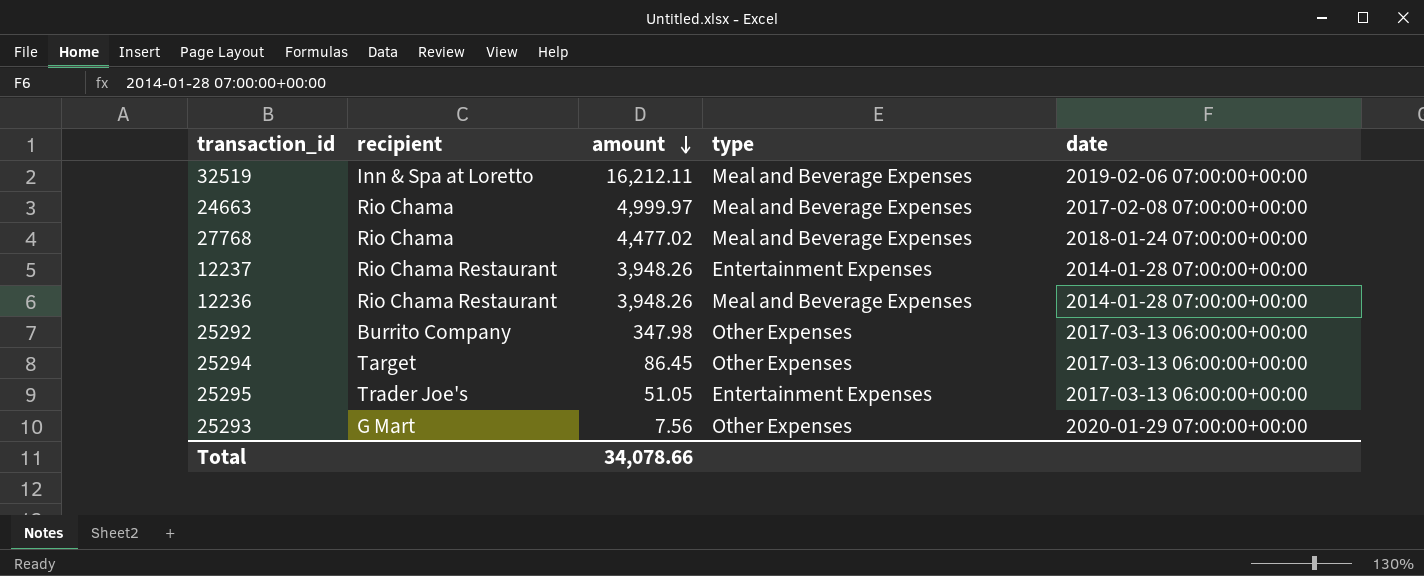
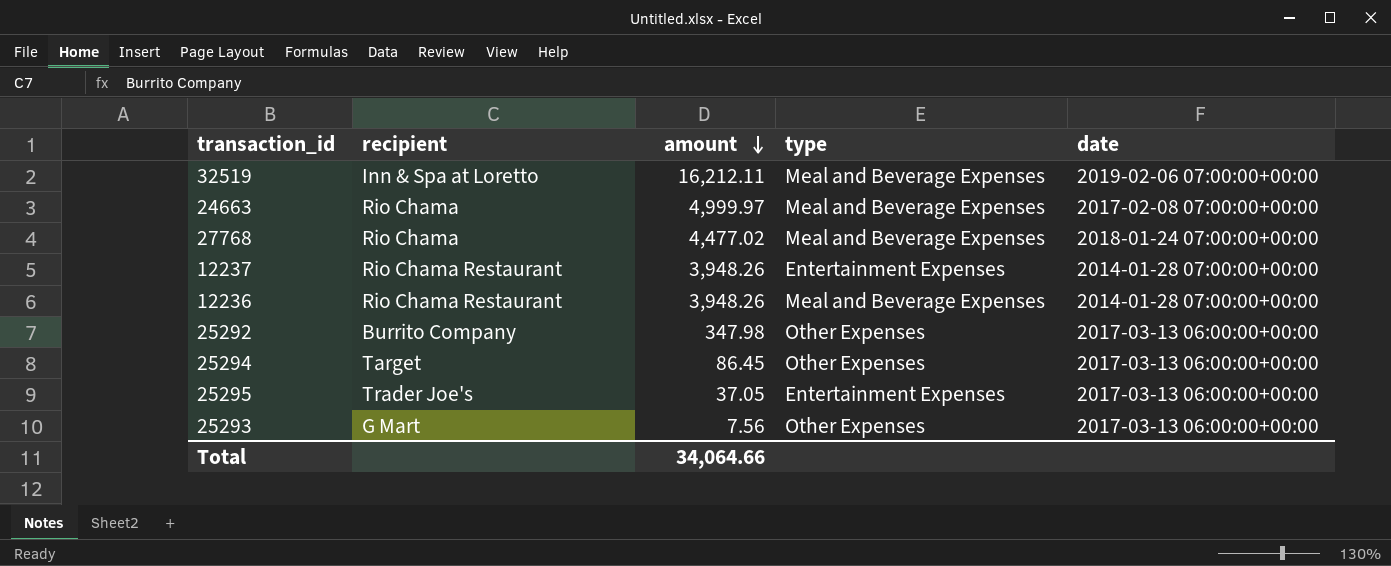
25295 | amount: 51.05 -> 37.05
25293 | date: 2020-01-29 07:00:00+00:00 -> 2017-03-13 06:00:00+00:00
Total | amount: 34,078.66 -> 34,064.66

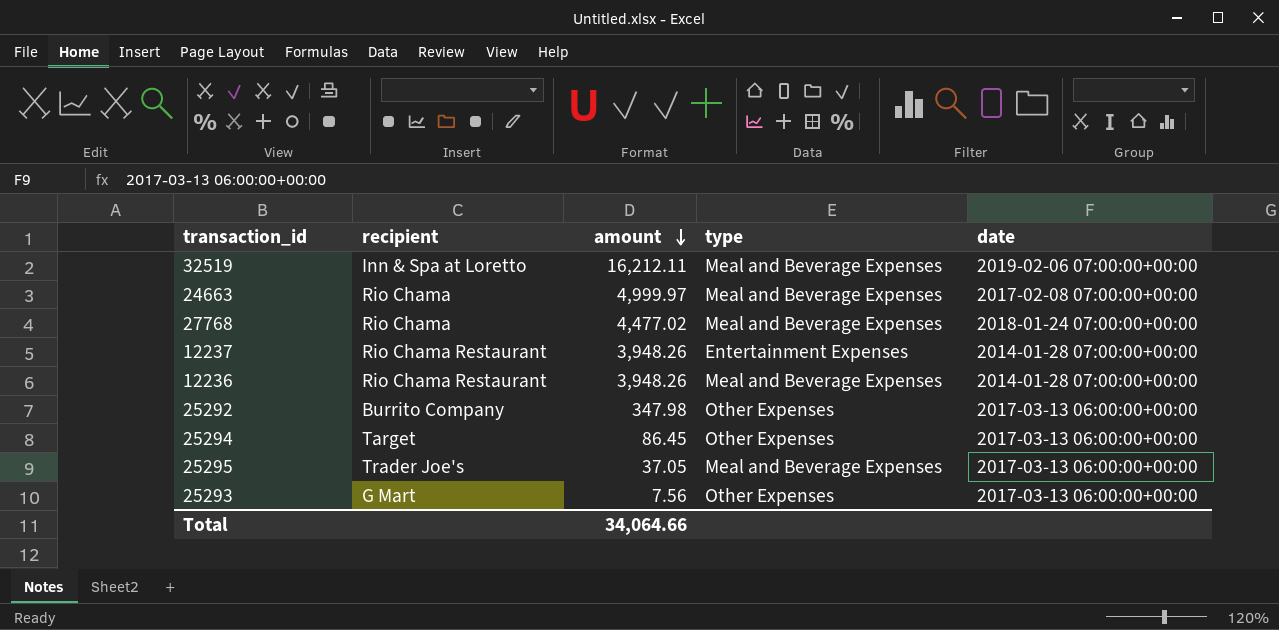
25295 | type: Entertainment Expenses -> Meal and Beverage Expenses

